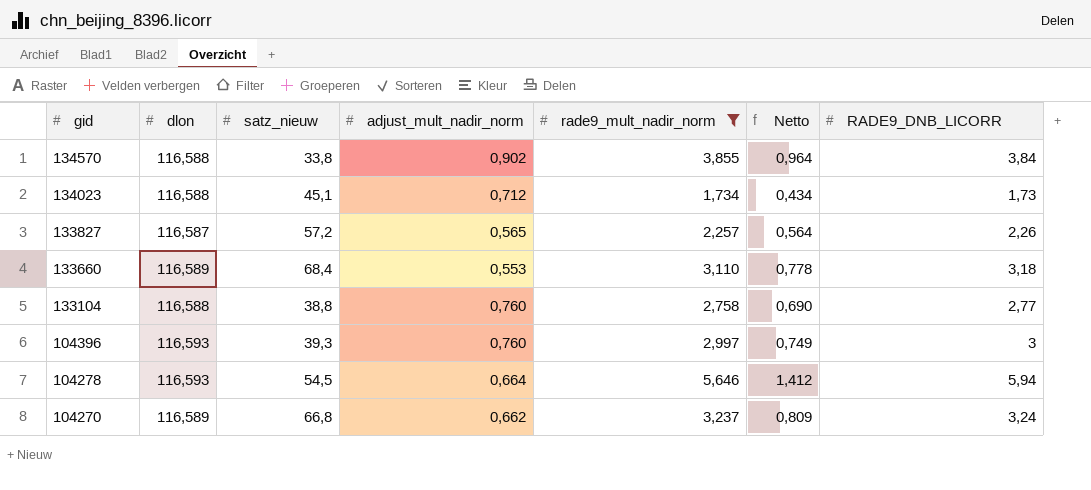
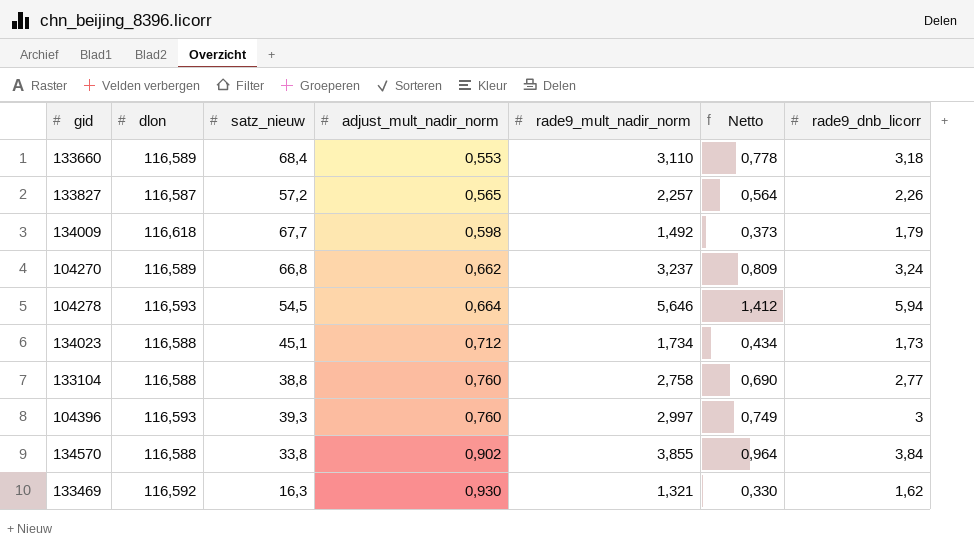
filter: rade9_mult_nadir_norm >= 1,734 -> none
row order: gid descending -> adjust_mult_nadir_norm ascending
column name: RADE9_DNB_LICORR -> rade9_dnb_licorr

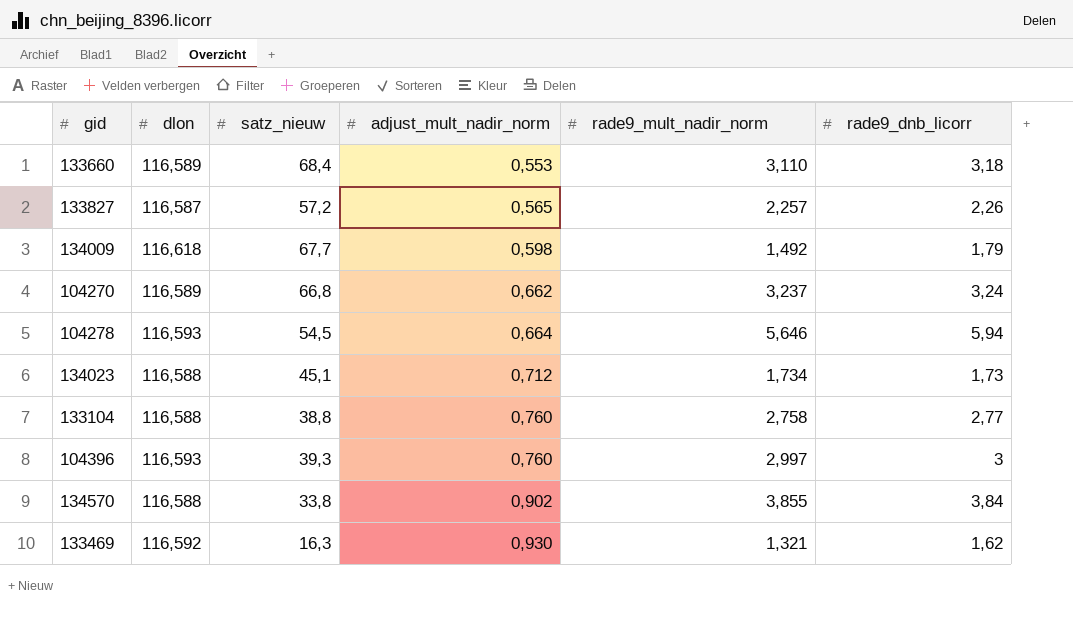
column Netto | formula: [rade9_mult_nadir_norm] * 0,25 -> none

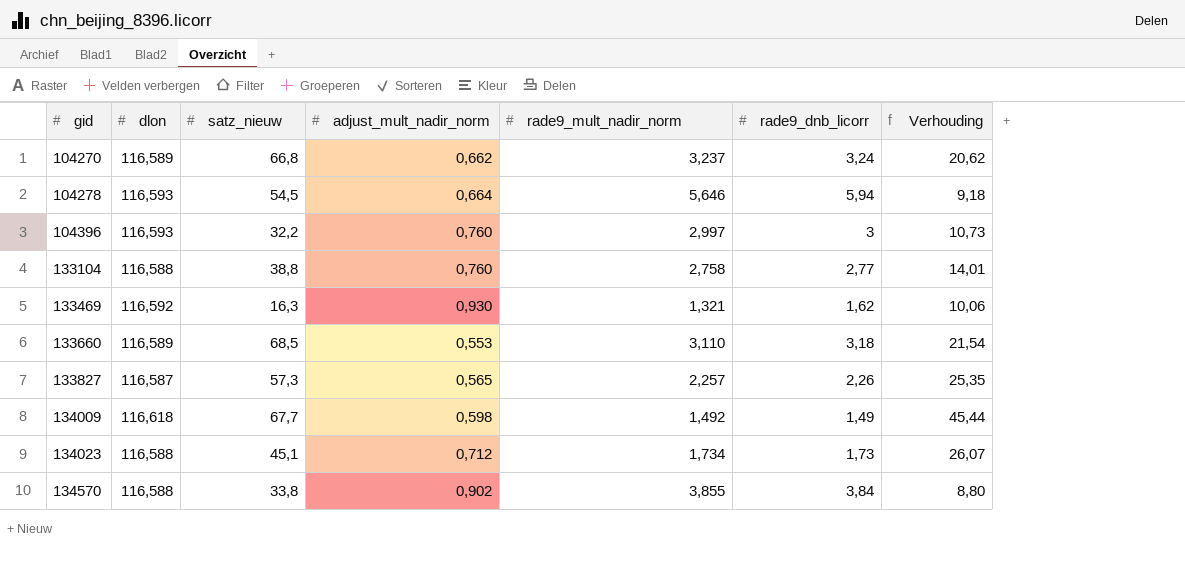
row order: adjust_mult_nadir_norm ascending -> gid ascending
column Verhouding | formula: none -> [satz_nieuw] / [rade9_dnb_licorr]
104396 | satz_nieuw: 39,3 -> 32,2
133660 | satz_nieuw: 68,4 -> 68,5
133827 | satz_nieuw: 57,2 -> 57,3
134009 | rade9_dnb_licorr: 1,79 -> 1,49

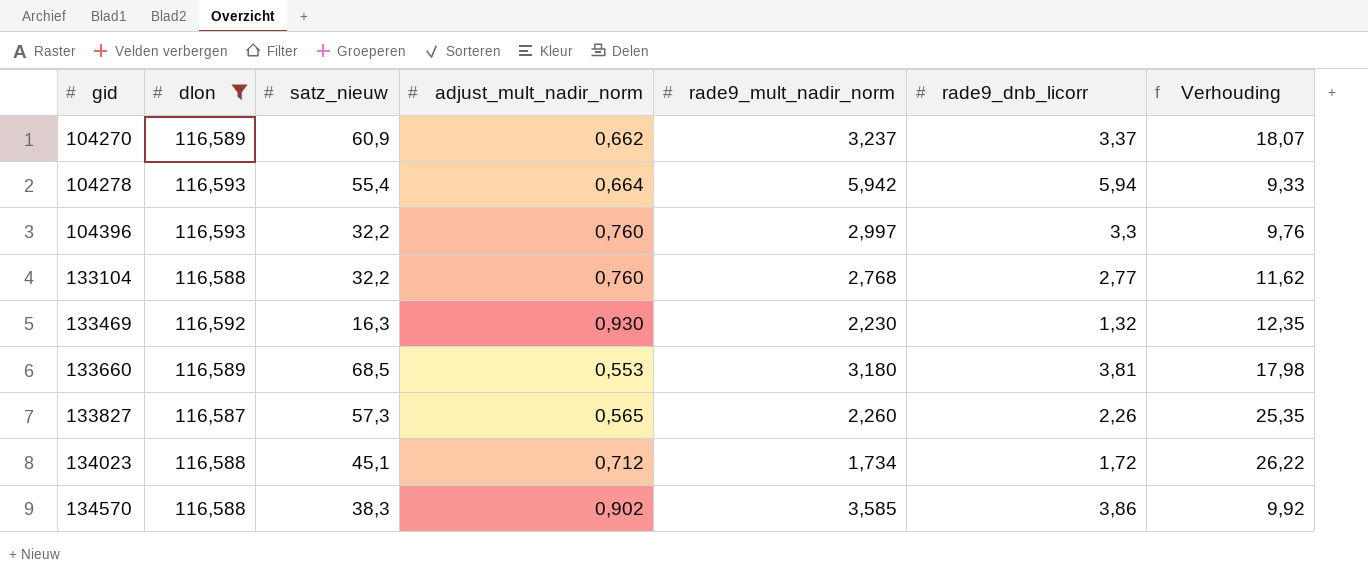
filter: none -> dlon != 116,618
104270 | satz_nieuw: 66,8 -> 60,9
104270 | rade9_dnb_licorr: 3,24 -> 3,37
104270 | Verhouding: 20,62 -> 18,07
104278 | satz_nieuw: 54,5 -> 55,4
104278 | rade9_mult_nadir_norm: 5,646 -> 5,942
104278 | Verhouding: 9,18 -> 9,33
104396 | rade9_dnb_licorr: 3 -> 3,3
104396 | Verhouding: 10,73 -> 9,76
133104 | satz_nieuw: 38,8 -> 32,2
133104 | rade9_mult_nadir_norm: 2,758 -> 2,768
133104 | Verhouding: 14,01 -> 11,62
133469 | rade9_mult_nadir_norm: 1,321 -> 2,230
133469 | rade9_dnb_licorr: 1,62 -> 1,32
133469 | Verhouding: 10,06 -> 12,35
133660 | rade9_mult_nadir_norm: 3,110 -> 3,180
133660 | rade9_dnb_licorr: 3,18 -> 3,81
133660 | Verhouding: 21,54 -> 17,98
133827 | rade9_mult_nadir_norm: 2,257 -> 2,260
134023 | rade9_dnb_licorr: 1,73 -> 1,72
134023 | Verhouding: 26,07 -> 26,22
134570 | satz_nieuw: 33,8 -> 38,3
134570 | rade9_mult_nadir_norm: 3,855 -> 3,585
134570 | rade9_dnb_licorr: 3,84 -> 3,86
134570 | Verhouding: 8,80 -> 9,92

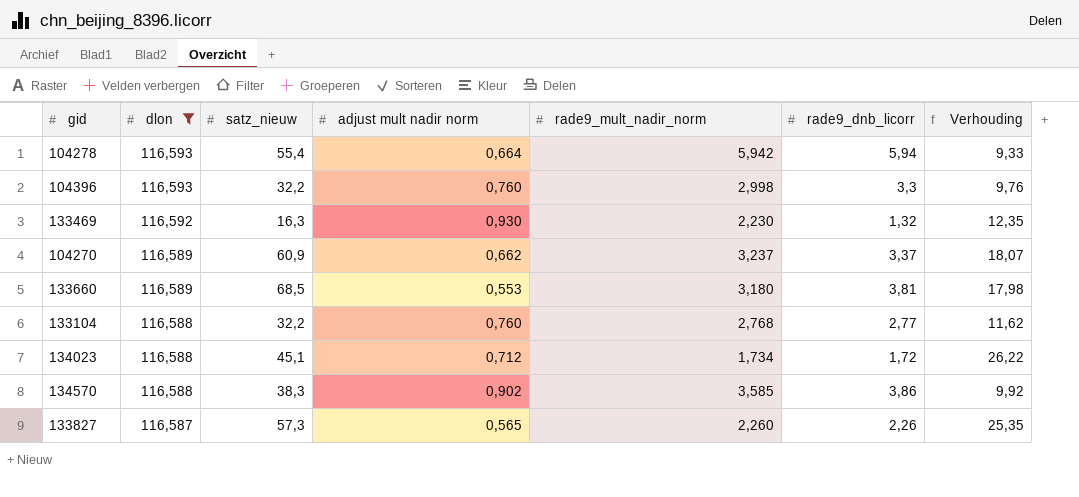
row order: gid ascending -> dlon descending
column name: adjust_mult_nadir_norm -> adjust mult nadir norm
104396 | rade9_mult_nadir_norm: 2,997 -> 2,998

